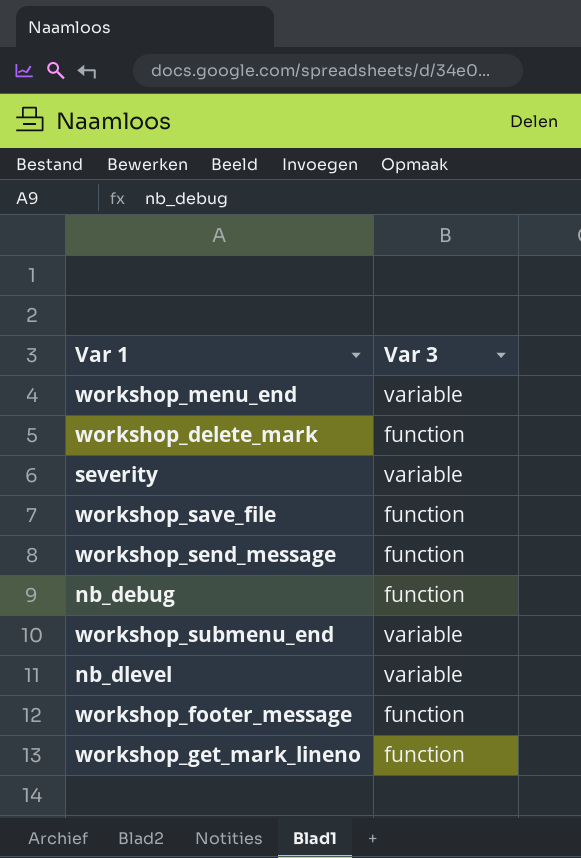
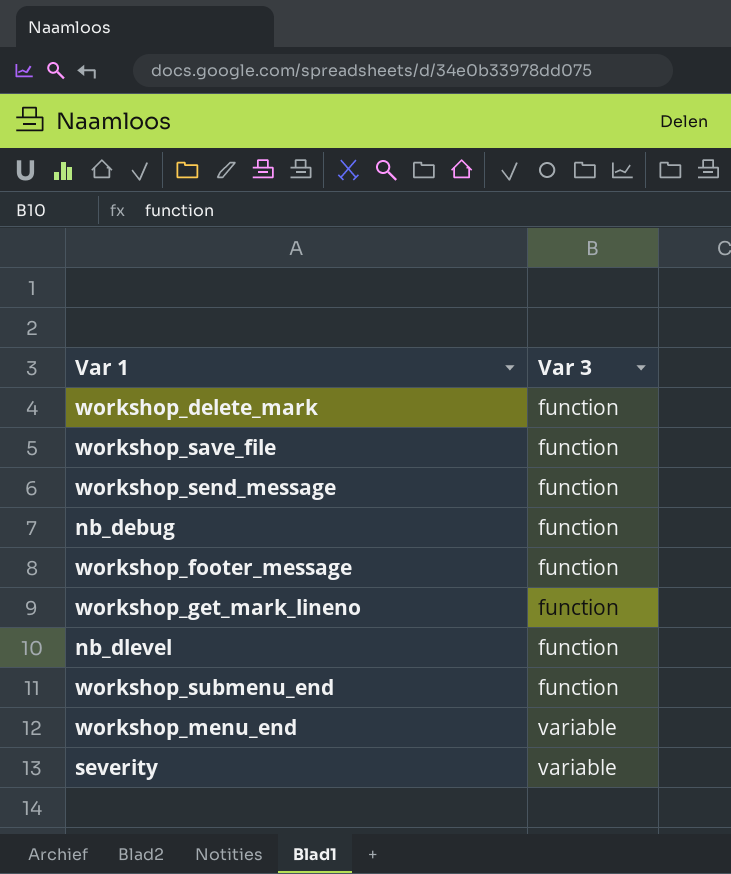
row order: none -> Var 3 ascending
nb_dlevel | Var 3: variable -> function
workshop_submenu_end | Var 3: variable -> function

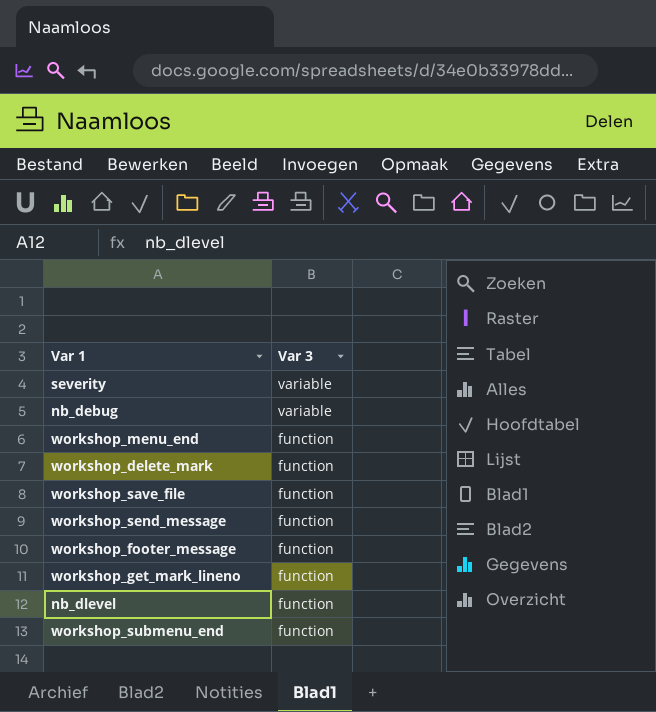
row order: Var 3 ascending -> Var 3 descending
nb_debug | Var 3: function -> variable
workshop_menu_end | Var 3: variable -> function

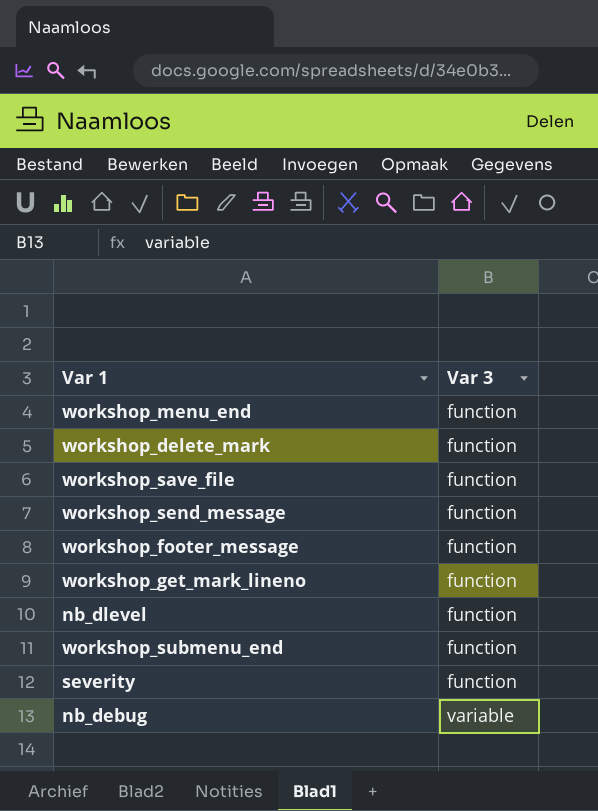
row order: Var 3 descending -> Var 3 ascending
severity | Var 3: variable -> function

